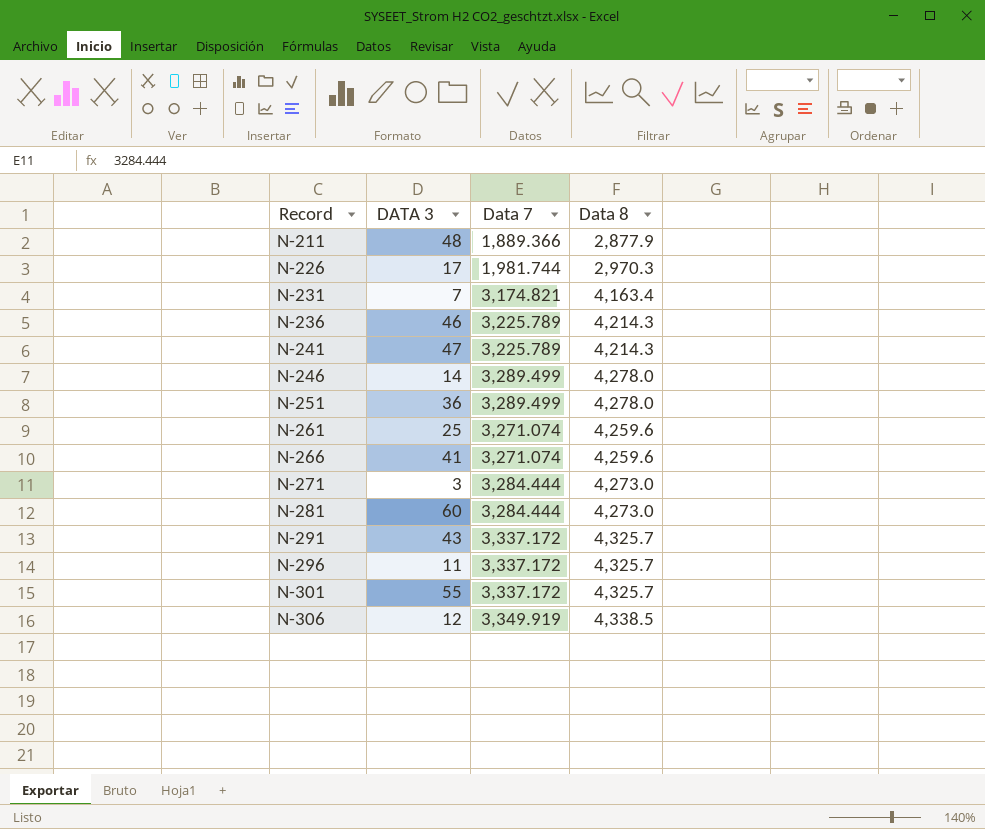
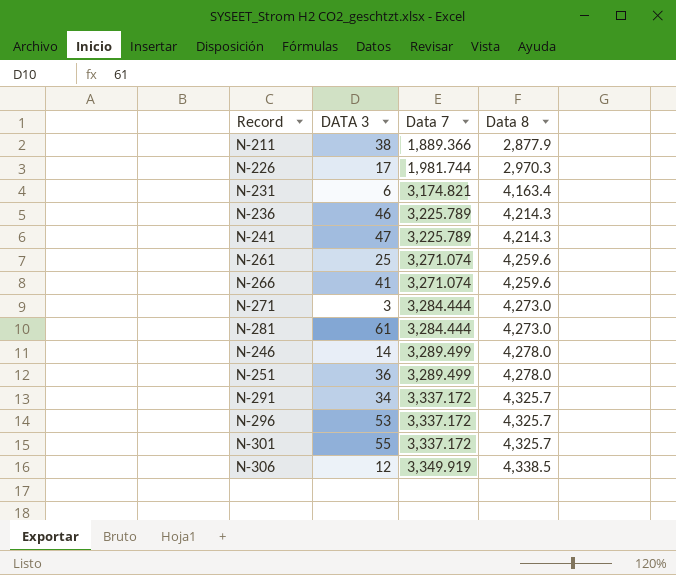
row order: Record ascending -> Data 7 ascending
N-211 | DATA 3: 48 -> 38
N-231 | DATA 3: 7 -> 6
N-281 | DATA 3: 60 -> 61
N-291 | DATA 3: 43 -> 34
N-296 | DATA 3: 11 -> 53

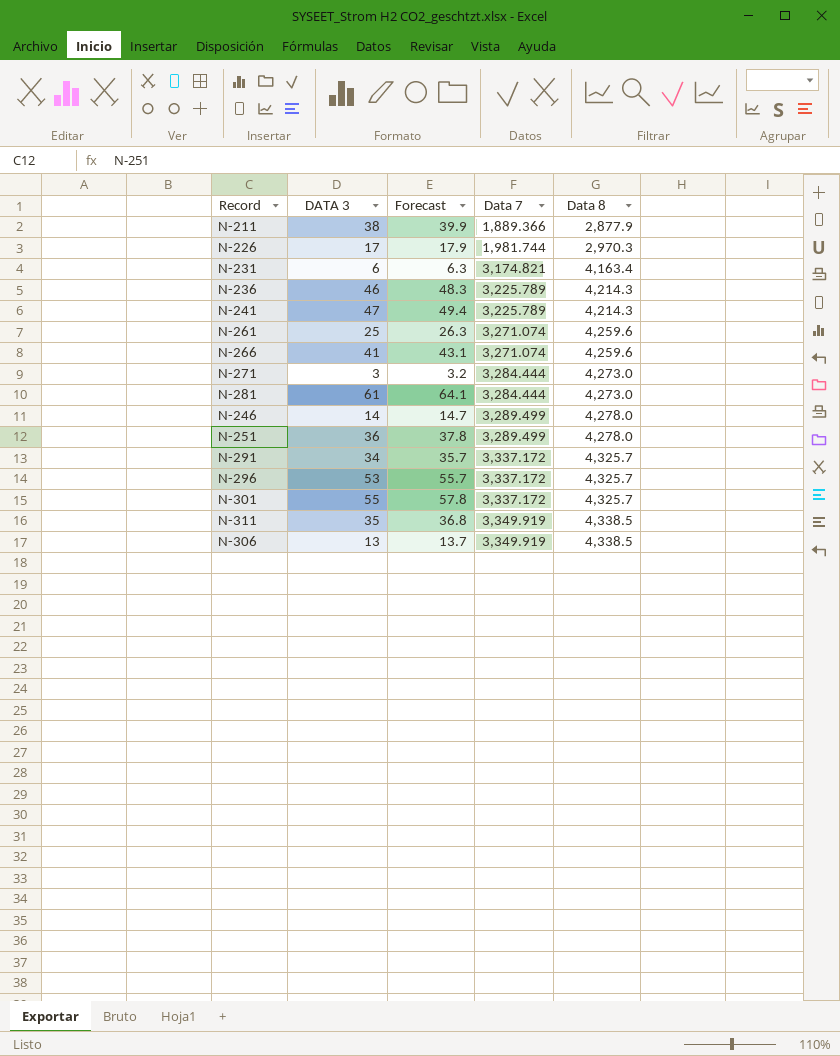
column Forecast | formula: none -> [DATA 3] * 1.05
row N-311: none -> 35 | 36.8 | 3,349.919 | 4,338.5
N-306 | DATA 3: 12 -> 13

